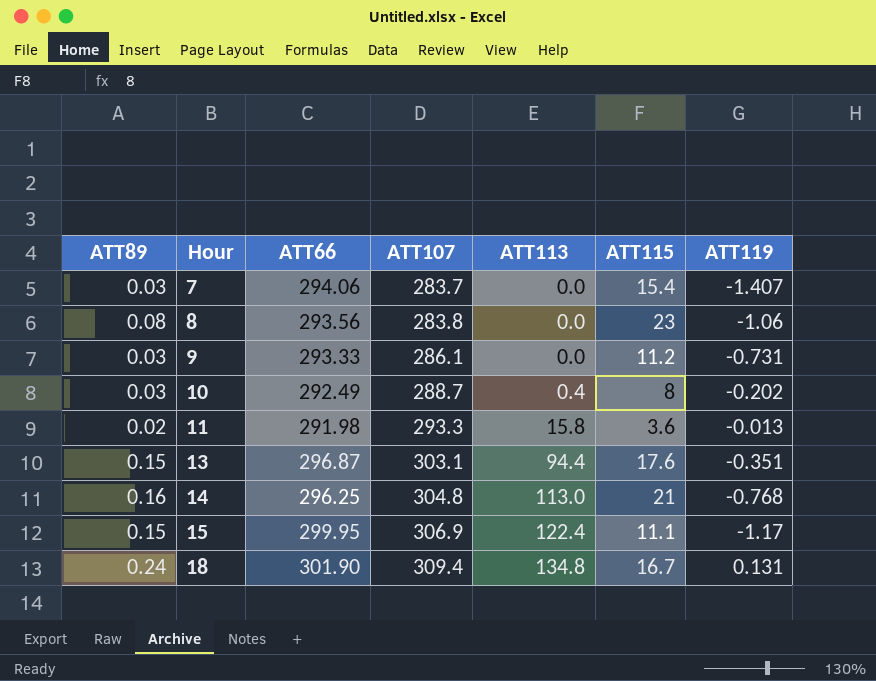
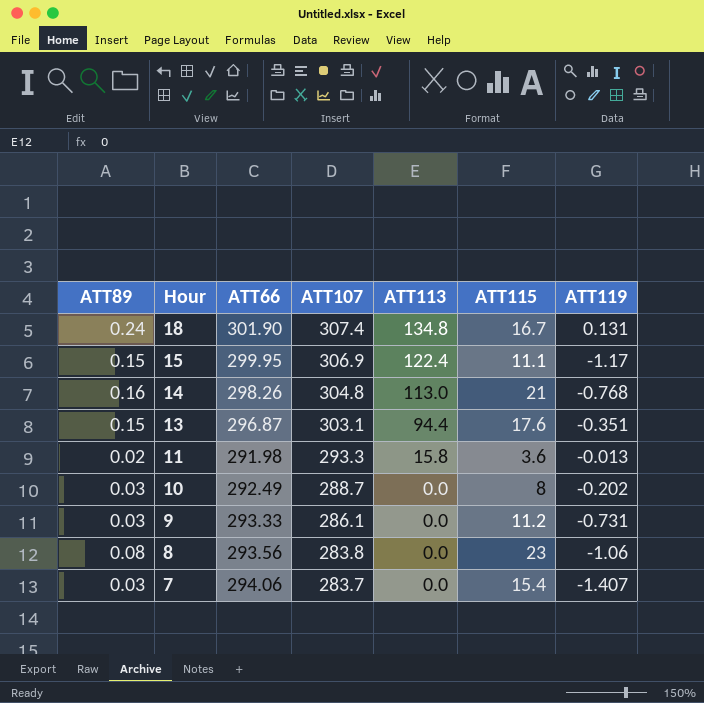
row order: Hour ascending -> Hour descending
18 | ATT107: 309.4 -> 307.4
14 | ATT66: 296.25 -> 298.26
10 | ATT113: 0.4 -> 0.0

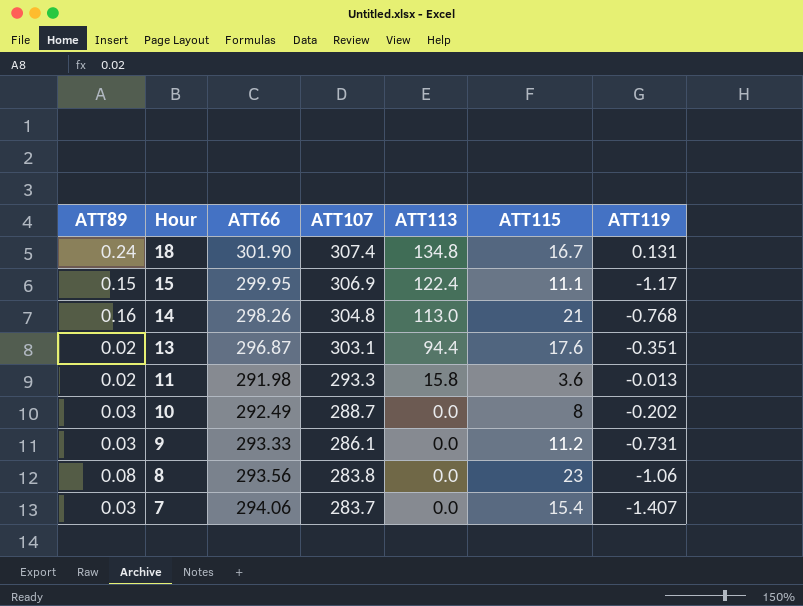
13 | ATT89: 0.15 -> 0.02

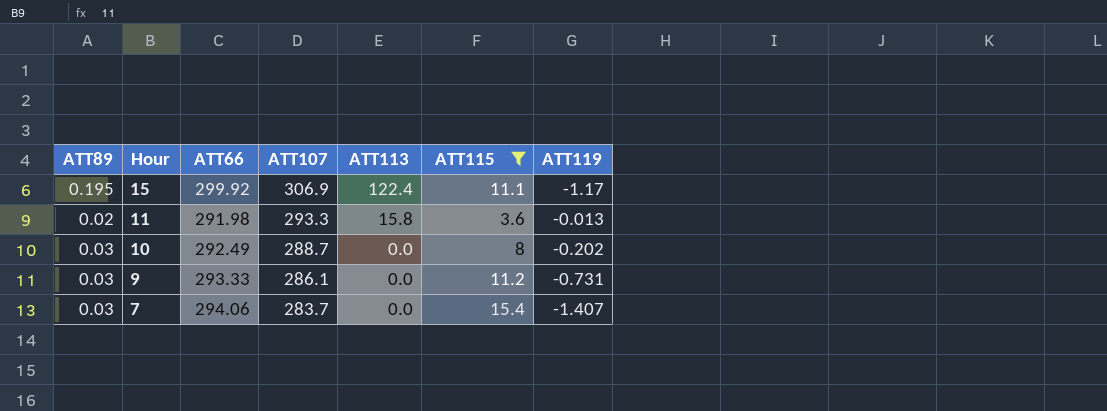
filter: none -> ATT115 <= 15.4
15 | ATT89: 0.15 -> 0.195
15 | ATT66: 299.95 -> 299.92

